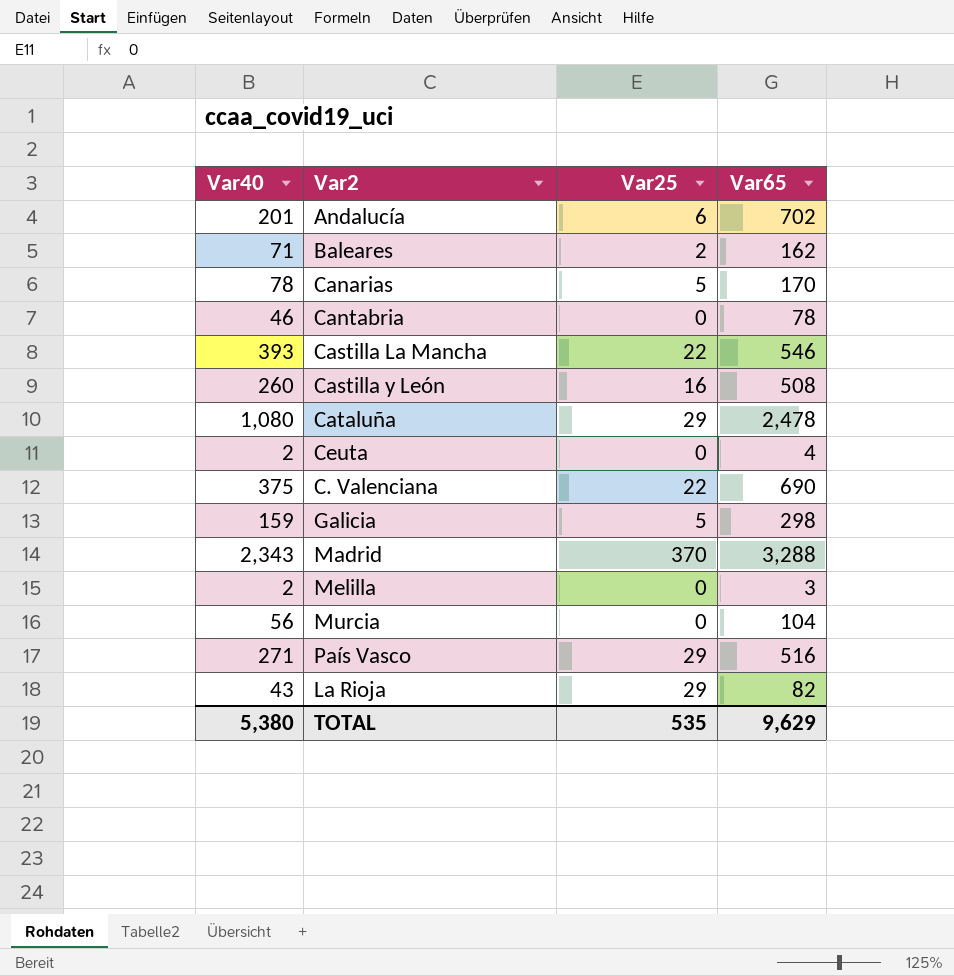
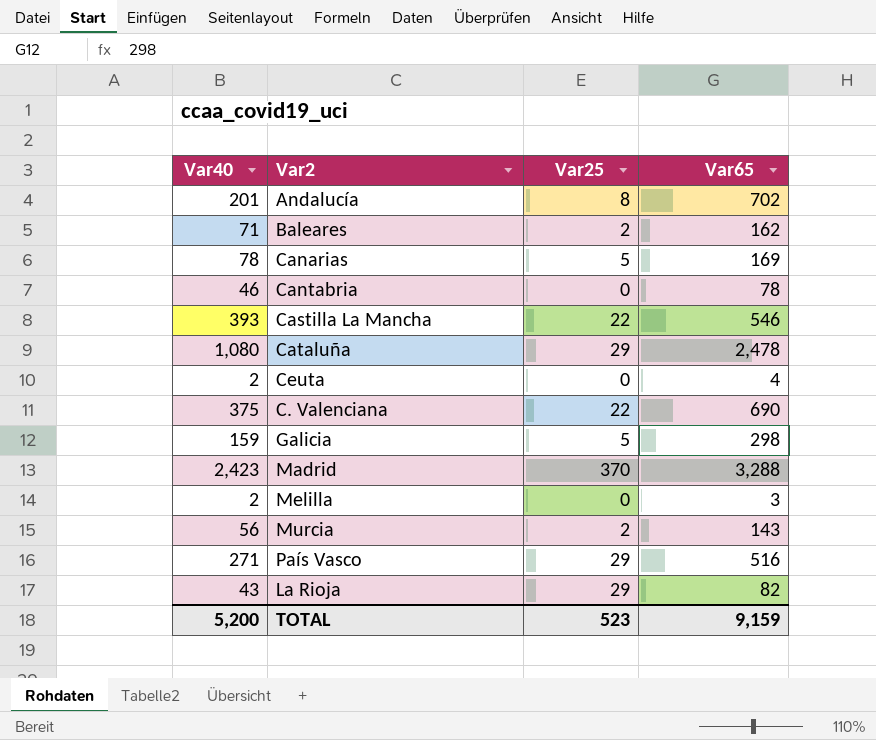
row Castilla y León: 260 | 16 | 508 -> none
Andalucía | Var25: 6 -> 8
Canarias | Var65: 170 -> 169
Madrid | Var40: 2,343 -> 2,423
Murcia | Var25: 0 -> 2
Murcia | Var65: 104 -> 143
TOTAL | Var40: 5,380 -> 5,200
TOTAL | Var25: 535 -> 523
TOTAL | Var65: 9,629 -> 9,159

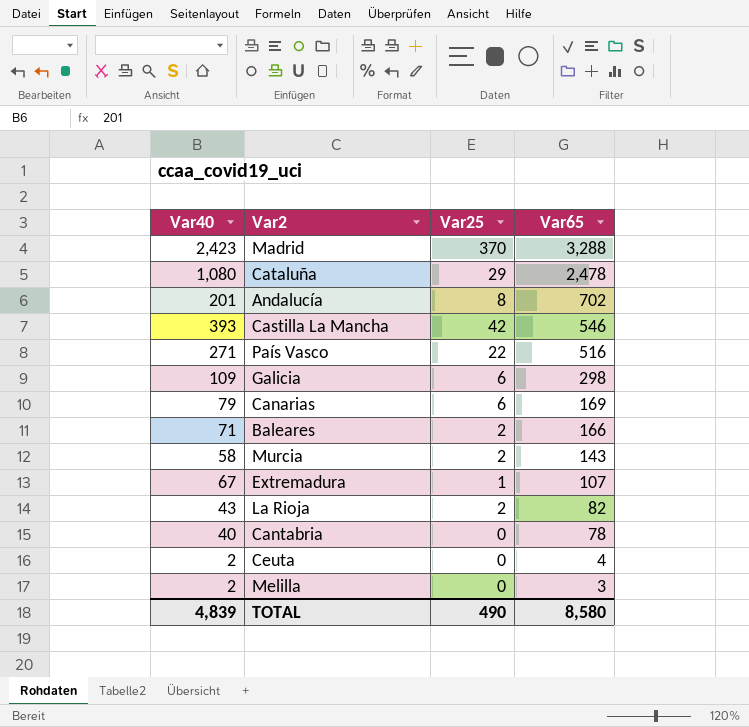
row order: none -> Var65 descending
row C. Valenciana: 375 | 22 | 690 -> none
Castilla La Mancha | Var25: 22 -> 42
País Vasco | Var25: 29 -> 22
Galicia | Var40: 159 -> 109
Galicia | Var25: 5 -> 6
Canarias | Var40: 78 -> 79
Canarias | Var25: 5 -> 6
Baleares | Var65: 162 -> 166
Murcia | Var40: 56 -> 58
row Extremadura: none -> 67 | 1 | 107
La Rioja | Var25: 29 -> 2
Cantabria | Var40: 46 -> 40
TOTAL | Var40: 5,200 -> 4,839
TOTAL | Var25: 523 -> 490
TOTAL | Var65: 9,159 -> 8,580

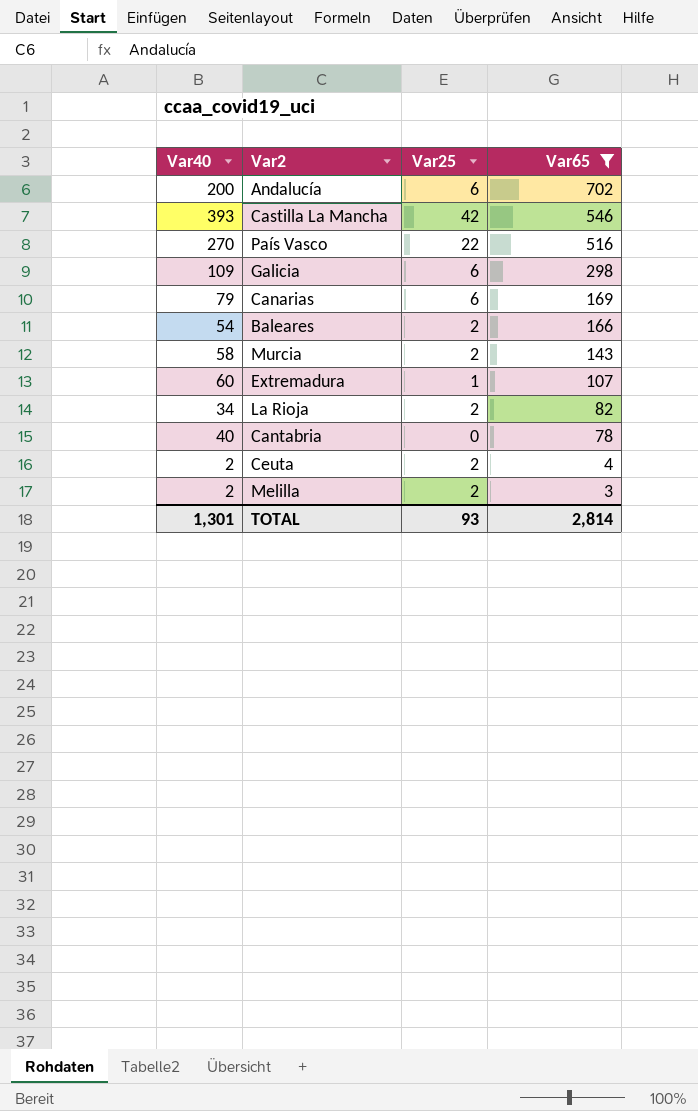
filter: none -> Var65 <= 702
Andalucía | Var40: 201 -> 200
Andalucía | Var25: 8 -> 6
País Vasco | Var40: 271 -> 270
Baleares | Var40: 71 -> 54
Extremadura | Var40: 67 -> 60
La Rioja | Var40: 43 -> 34
Ceuta | Var25: 0 -> 2
Melilla | Var25: 0 -> 2
TOTAL | Var40: 4,839 -> 1,301
TOTAL | Var25: 490 -> 93
TOTAL | Var65: 8,580 -> 2,814

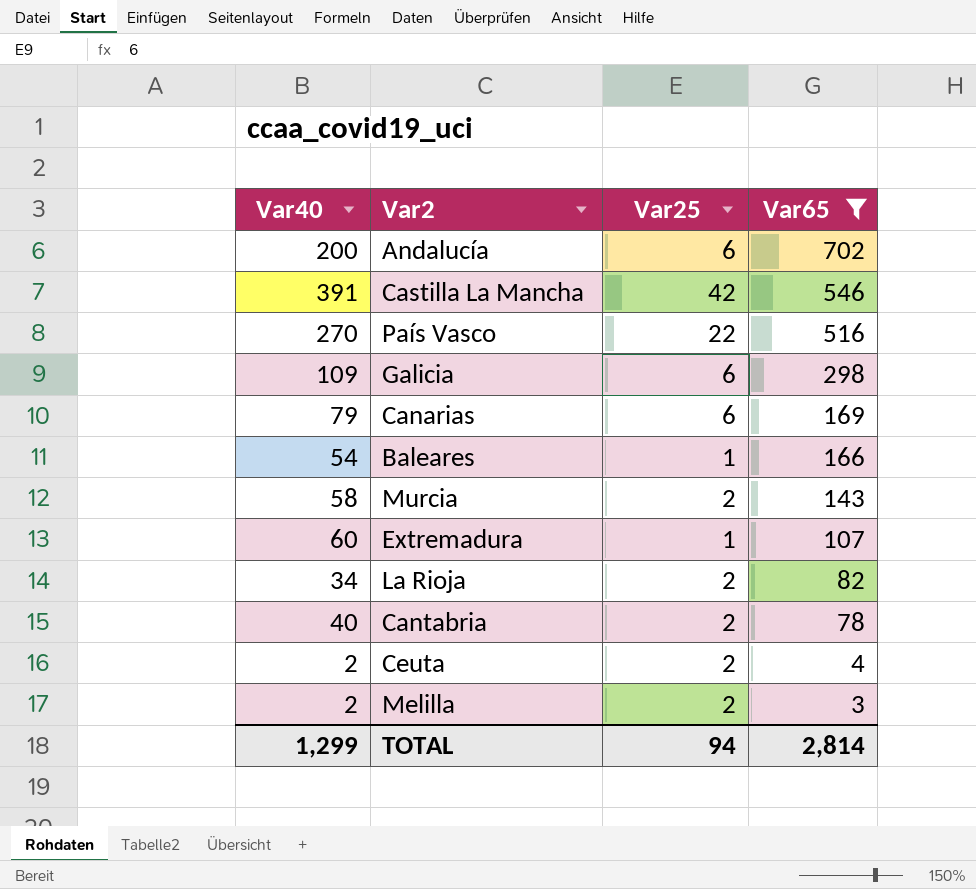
Castilla La Mancha | Var40: 393 -> 391
Baleares | Var25: 2 -> 1
Cantabria | Var25: 0 -> 2
TOTAL | Var40: 1,301 -> 1,299
TOTAL | Var25: 93 -> 94

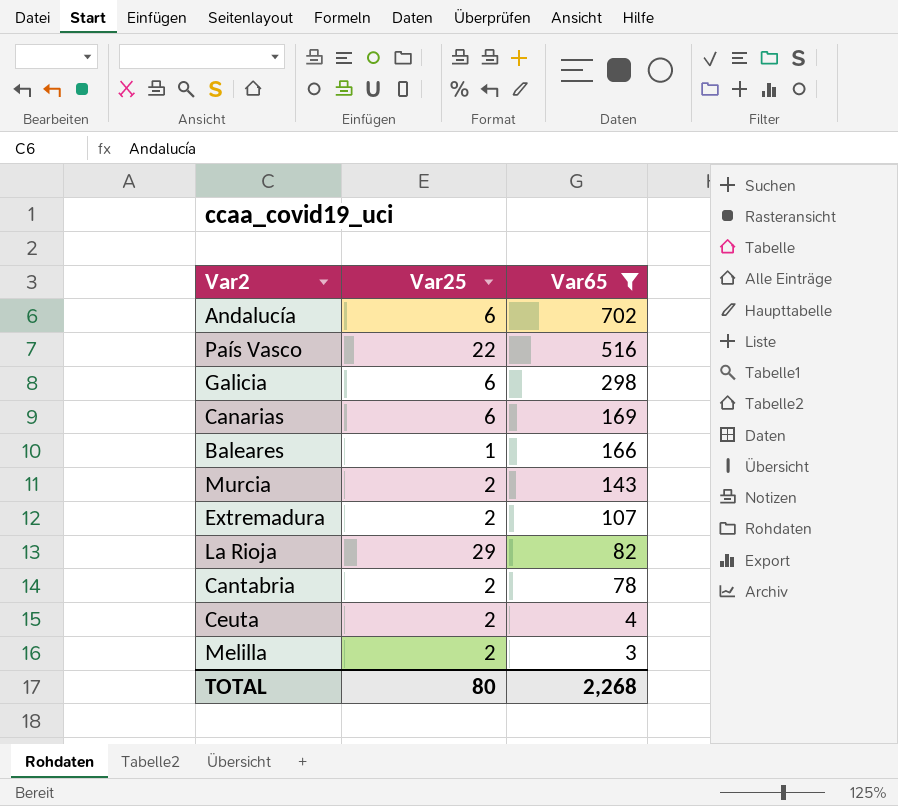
column Var40 | position: 1 -> none
row Castilla La Mancha: 391 | 42 | 546 -> none
Extremadura | Var25: 1 -> 2
La Rioja | Var25: 2 -> 29
TOTAL | Var25: 94 -> 80
TOTAL | Var65: 2,814 -> 2,268

